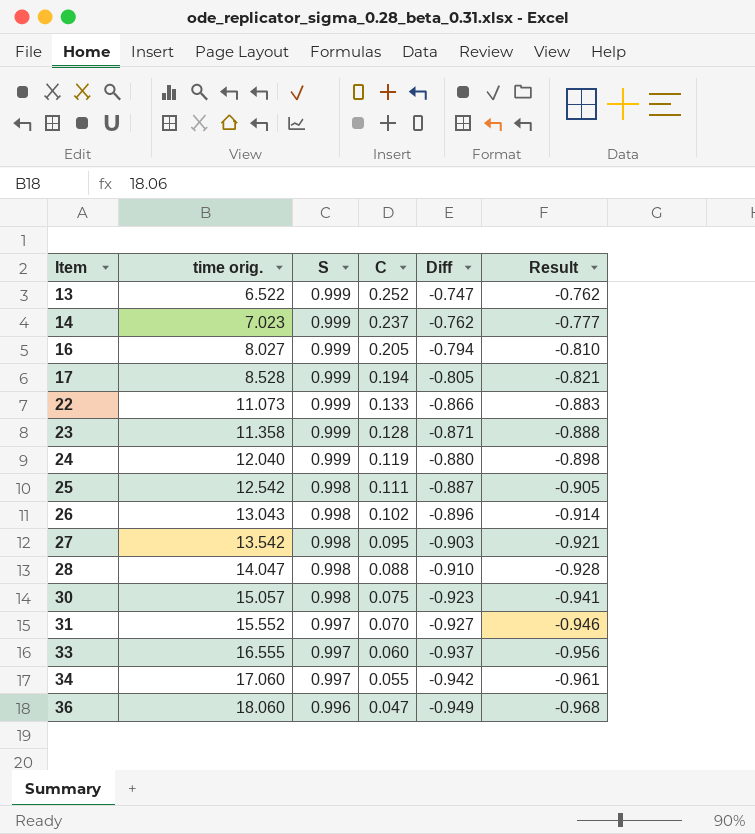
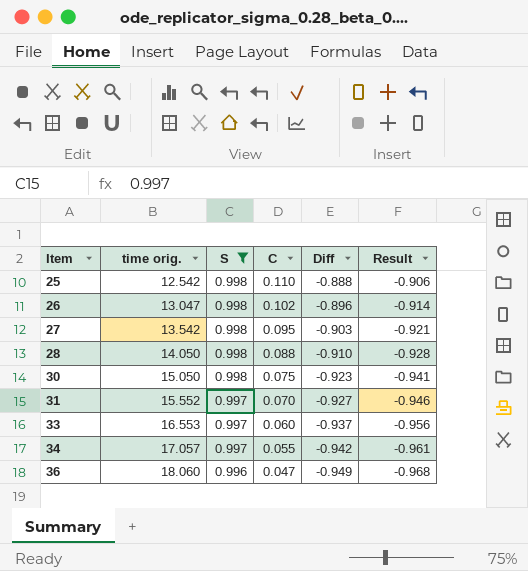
filter: none -> S != 0.999
25 | C: 0.111 -> 0.110
25 | Diff: -0.887 -> -0.888
25 | Result: -0.905 -> -0.906
26 | time orig.: 13.043 -> 13.047
28 | time orig.: 14.047 -> 14.050
30 | time orig.: 15.057 -> 15.050
33 | time orig.: 16.555 -> 16.553
34 | time orig.: 17.060 -> 17.057

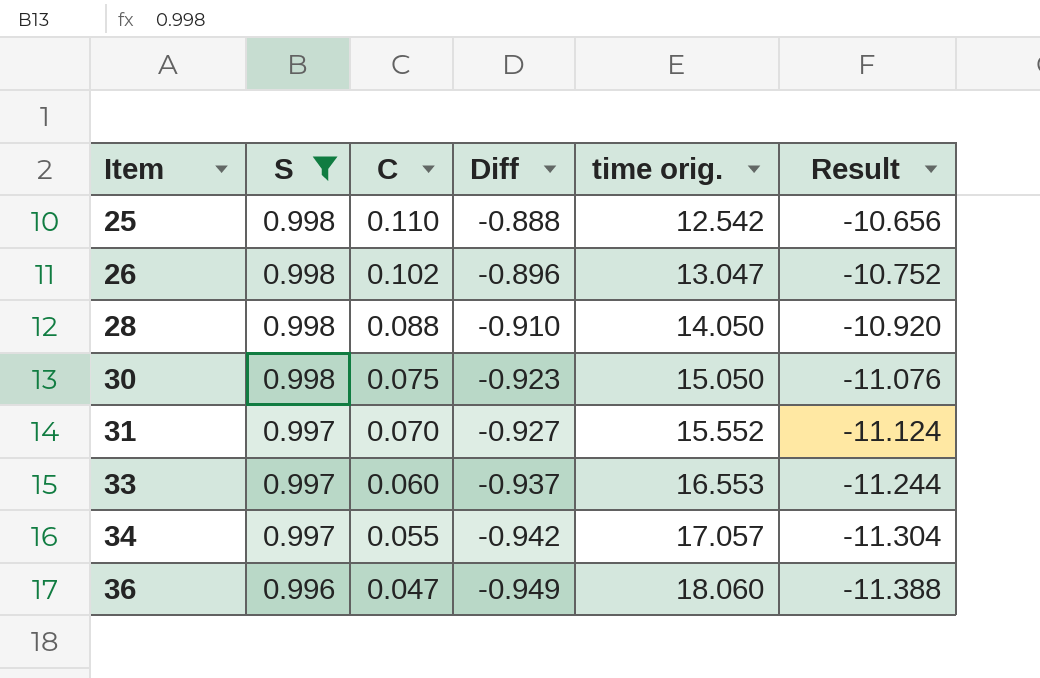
column time orig. | position: 2 -> 5
column Result | formula: [Diff] * 1.02 -> [Diff] * 12
row 27: 13.542 | 0.998 | 0.095 | -0.903 | -0.921 -> none

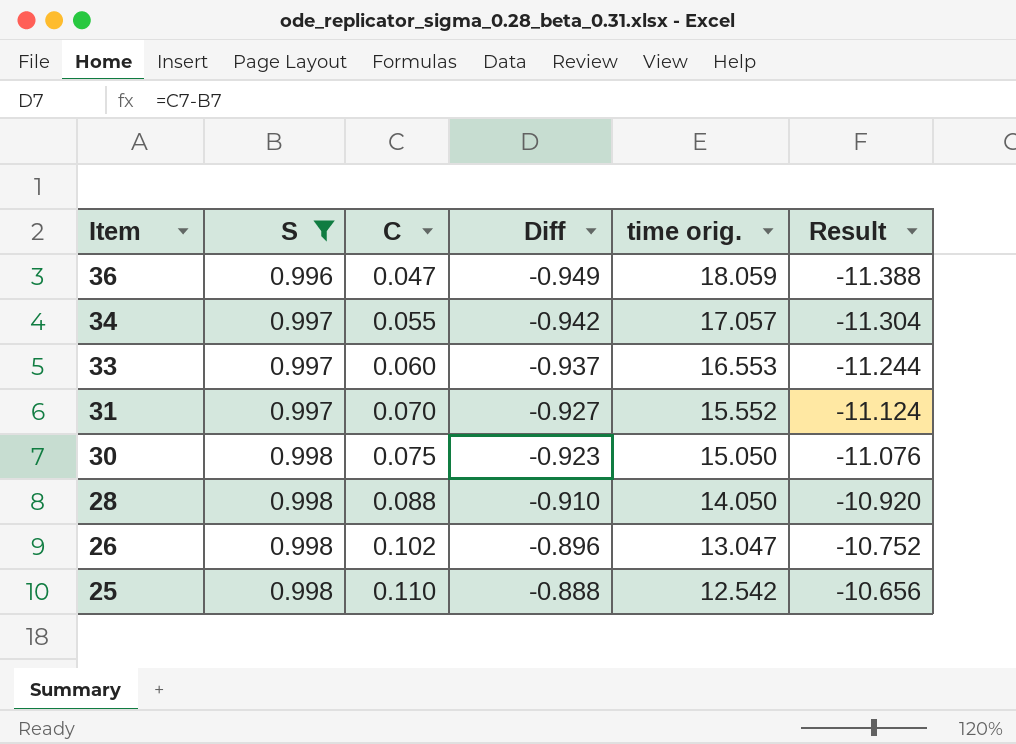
row order: Item ascending -> Item descending
36 | time orig.: 18.060 -> 18.059

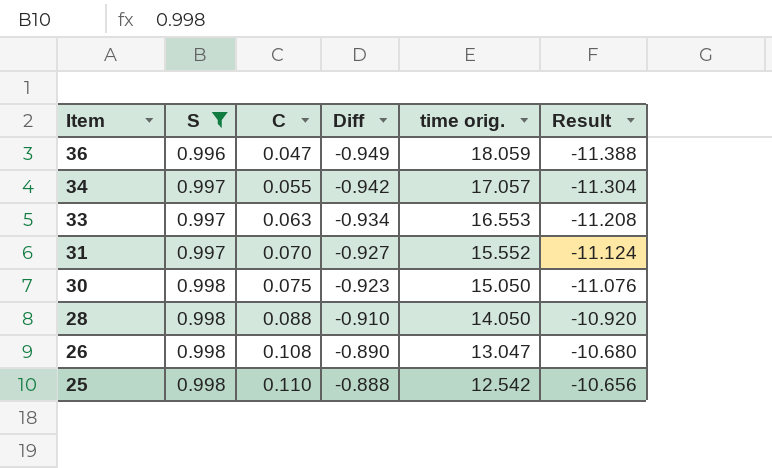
33 | C: 0.060 -> 0.063
33 | Diff: -0.937 -> -0.934
33 | Result: -11.244 -> -11.208
26 | C: 0.102 -> 0.108
26 | Diff: -0.896 -> -0.890
26 | Result: -10.752 -> -10.680

